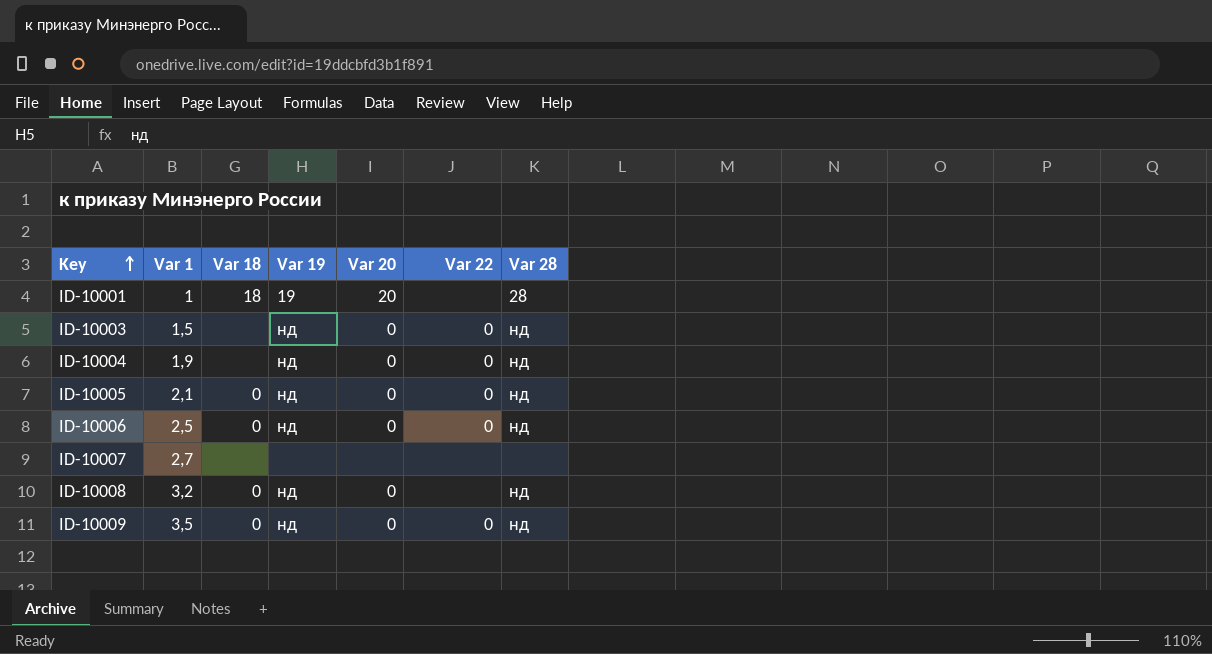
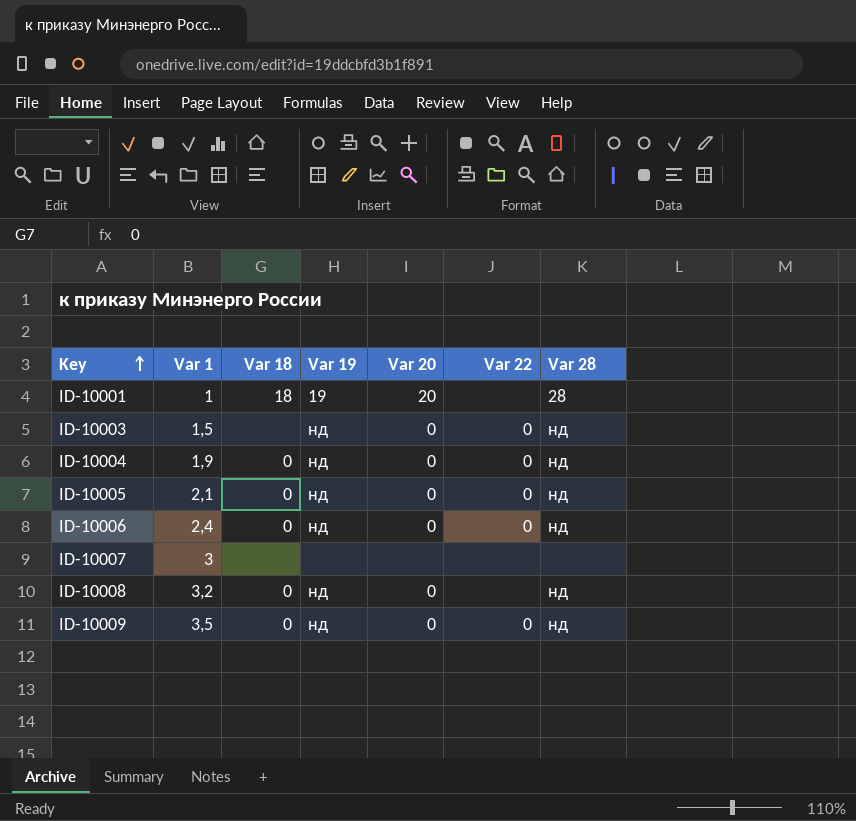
ID-10004 | Var 18: none -> 0
ID-10006 | Var 1: 2,5 -> 2,4
ID-10007 | Var 1: 2,7 -> 3

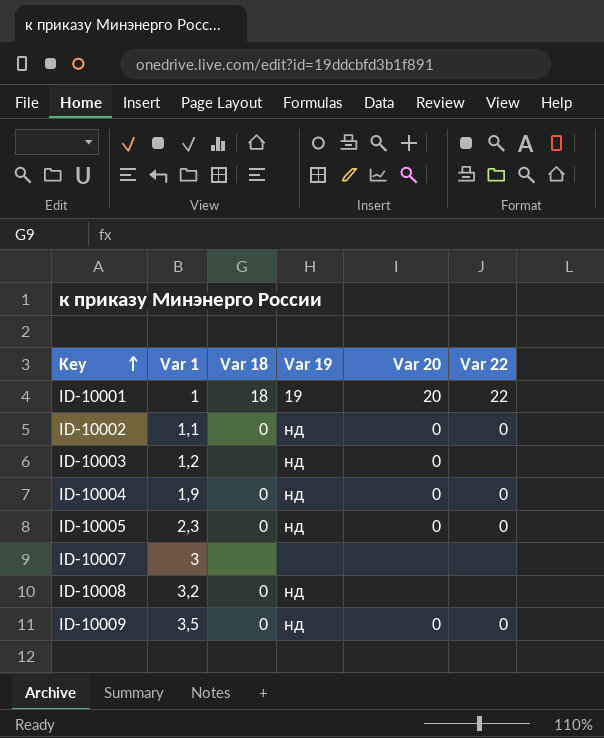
column Var 28 | position: 7 -> none
row ID-10006: 2,4 | 0 | нд | 0 | 0 | нд -> none
ID-10001 | Var 22: none -> 22
row ID-10002: none -> 1,1 | 0 | нд | 0 | 0
ID-10003 | Var 1: 1,5 -> 1,2
ID-10003 | Var 22: 0 -> none
ID-10005 | Var 1: 2,1 -> 2,3
ID-10008 | Var 20: 0 -> none

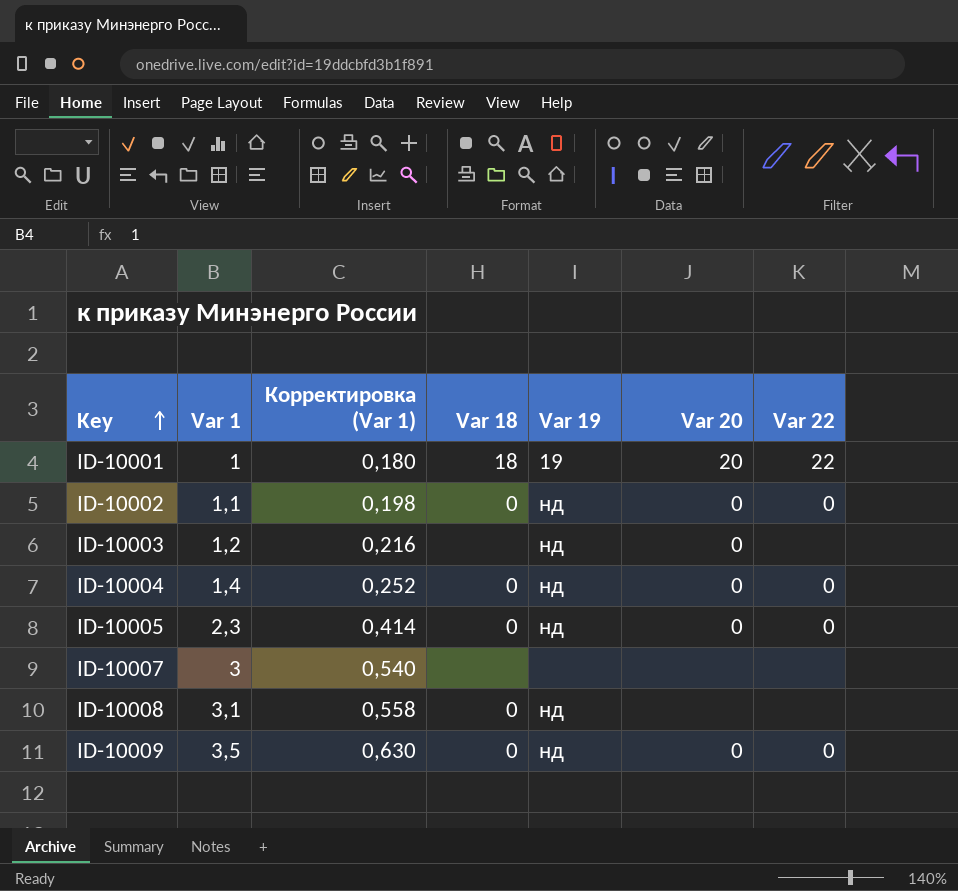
column Корректировка (Var 1) | formula: none -> [Var 1] * 0,18
ID-10004 | Var 1: 1,9 -> 1,4
ID-10008 | Var 1: 3,2 -> 3,1

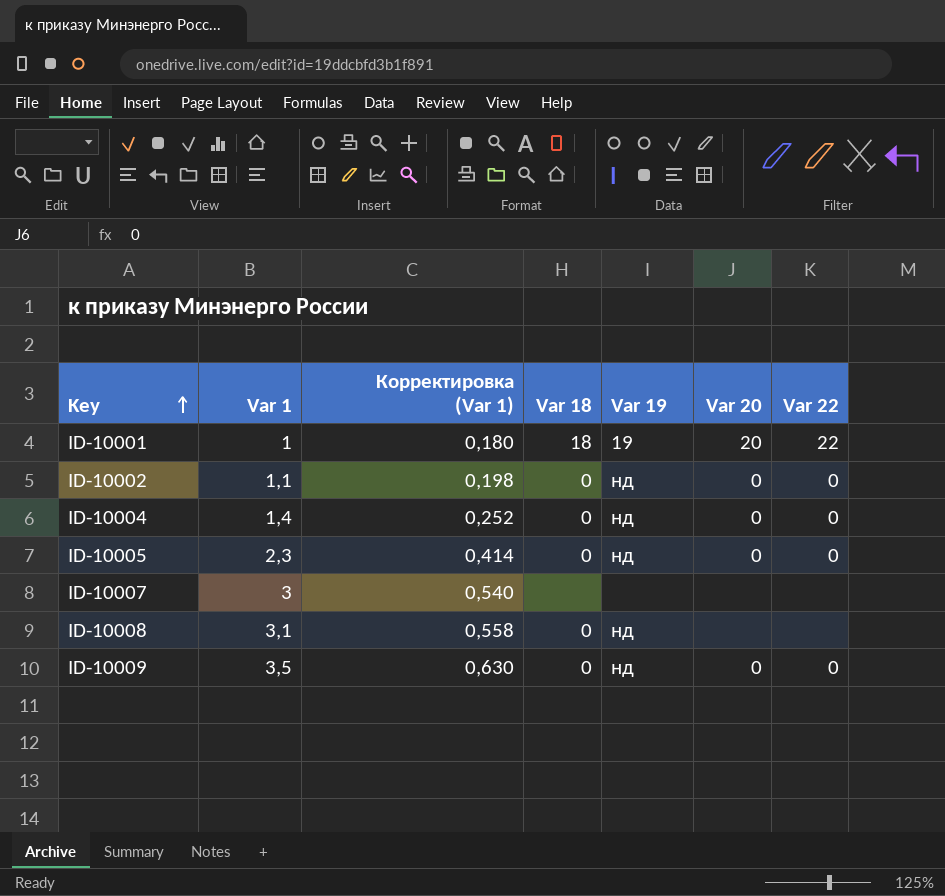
row ID-10003: 1,2 | 0,216 | none | нд | 0 | none -> none

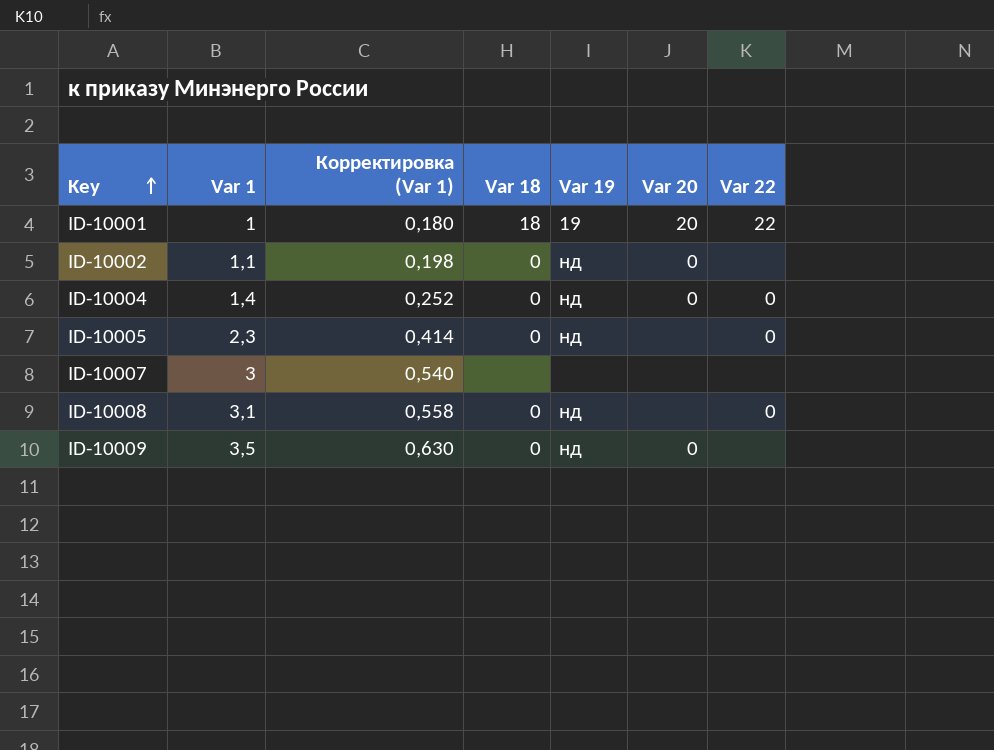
ID-10002 | Var 22: 0 -> none
ID-10005 | Var 20: 0 -> none
ID-10008 | Var 22: none -> 0
ID-10009 | Var 22: 0 -> none

